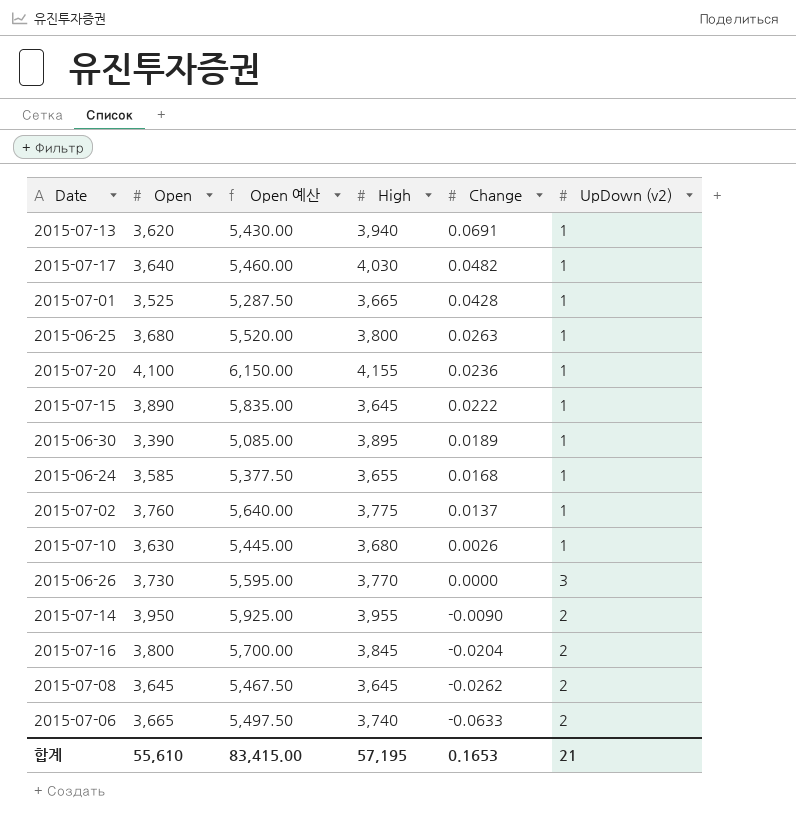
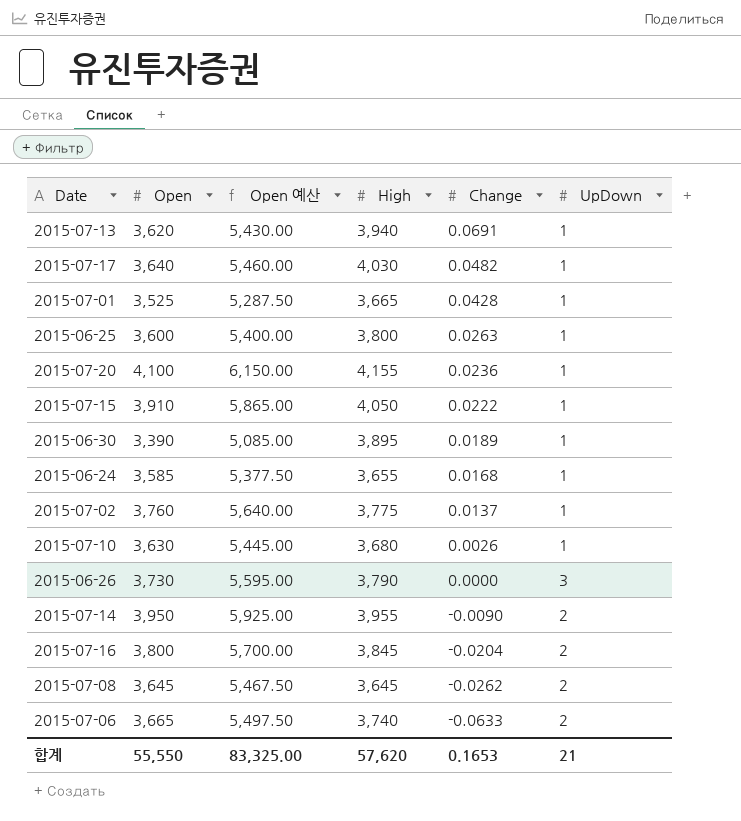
column name: UpDown (v2) -> UpDown
2015-06-25 | Open: 3,680 -> 3,600
2015-06-25 | Open 예산: 5,520.00 -> 5,400.00
2015-07-15 | Open: 3,890 -> 3,910
2015-07-15 | Open 예산: 5,835.00 -> 5,865.00
2015-07-15 | High: 3,645 -> 4,050
2015-06-26 | High: 3,770 -> 3,790
합계 | Open: 55,610 -> 55,550
합계 | Open 예산: 83,415.00 -> 83,325.00
합계 | High: 57,195 -> 57,620

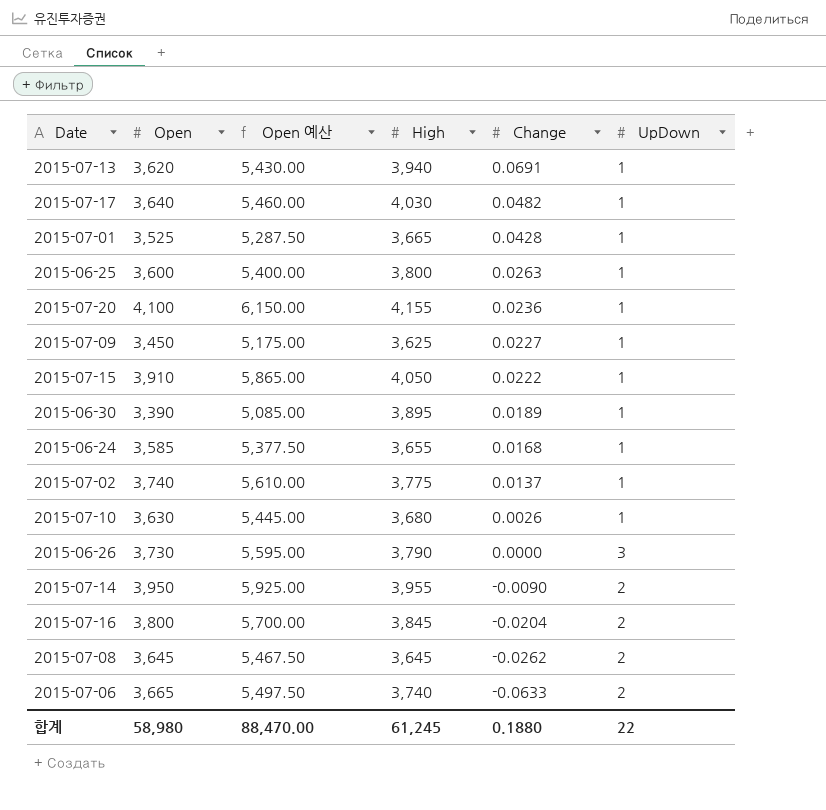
row 2015-07-09: none -> 3,450 | 5,175.00 | 3,625 | 0.0227 | 1
2015-07-02 | Open: 3,760 -> 3,740
2015-07-02 | Open 예산: 5,640.00 -> 5,610.00
합계 | Open: 55,550 -> 58,980
합계 | Open 예산: 83,325.00 -> 88,470.00
합계 | High: 57,620 -> 61,245
합계 | Change: 0.1653 -> 0.1880
합계 | UpDown: 21 -> 22

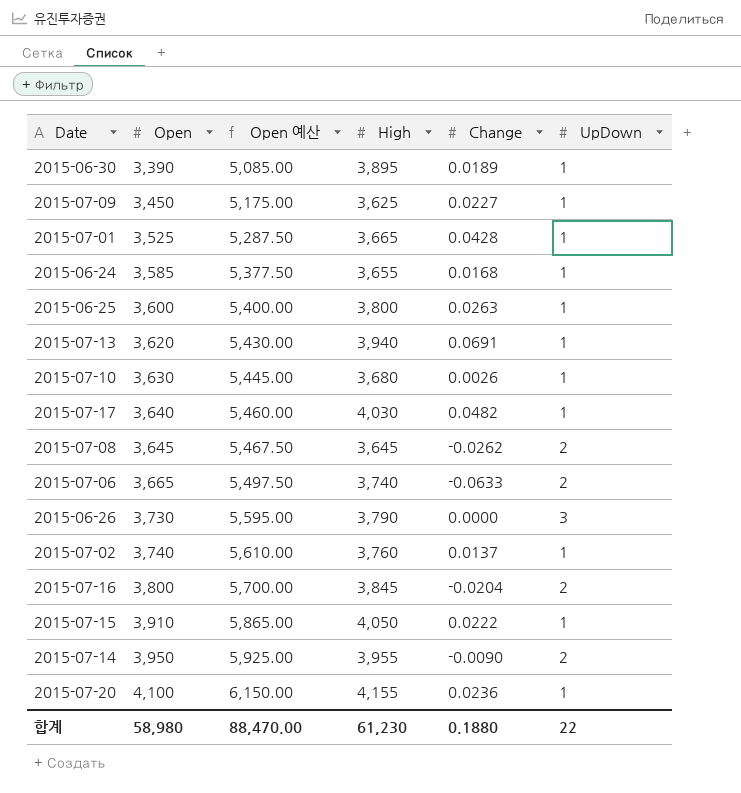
row order: Change descending -> Open ascending
2015-07-02 | High: 3,775 -> 3,760
합계 | High: 61,245 -> 61,230

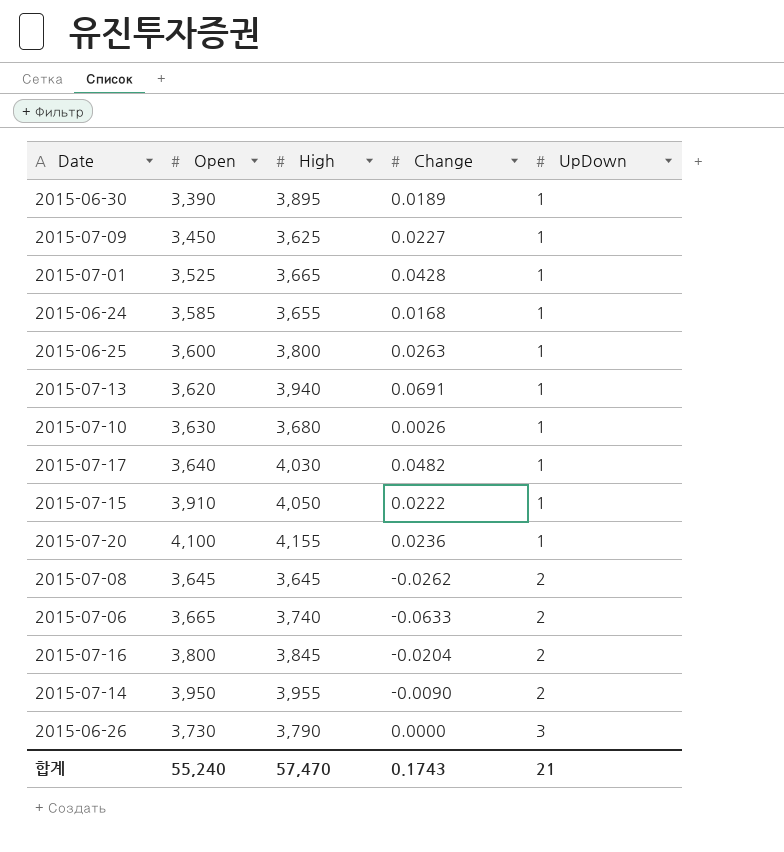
row order: Open ascending -> UpDown ascending
column Open 예산 | formula: [Open] * 1.5 -> none
row 2015-07-02: 3,740 | 5,610.00 | 3,760 | 0.0137 | 1 -> none
합계 | Open: 58,980 -> 55,240
합계 | High: 61,230 -> 57,470
합계 | Change: 0.1880 -> 0.1743
합계 | UpDown: 22 -> 21

